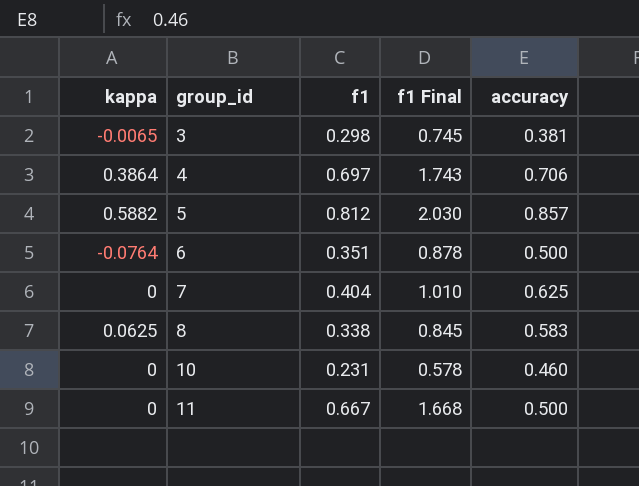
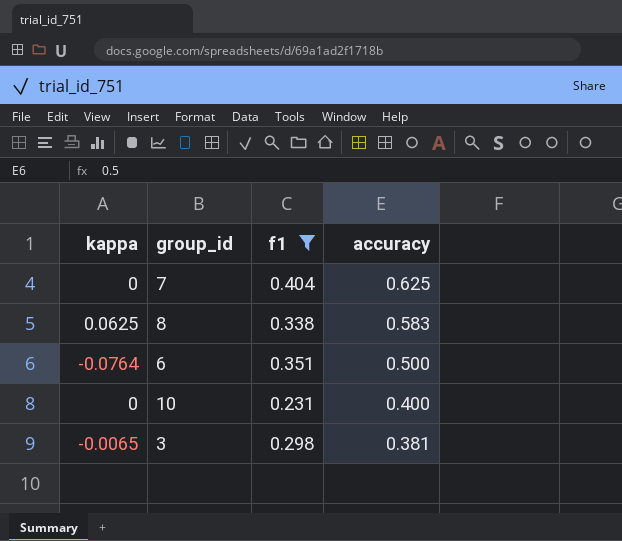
filter: none -> f1 <= 0.404
row order: group_id ascending -> accuracy descending
column f1 Final | formula: [f1] * 2.5 -> none
10 | accuracy: 0.460 -> 0.400

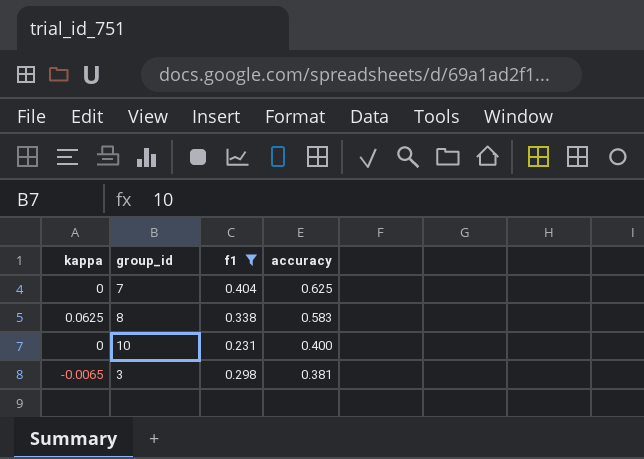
row 6: -0.0764 | 0.351 | 0.500 -> none

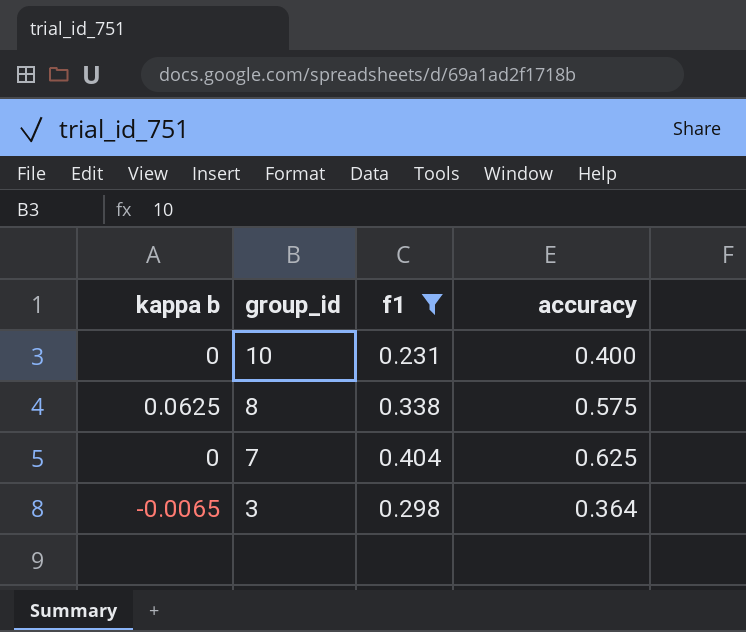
row order: accuracy descending -> group_id descending
column name: kappa -> kappa b
8 | accuracy: 0.583 -> 0.575
3 | accuracy: 0.381 -> 0.364

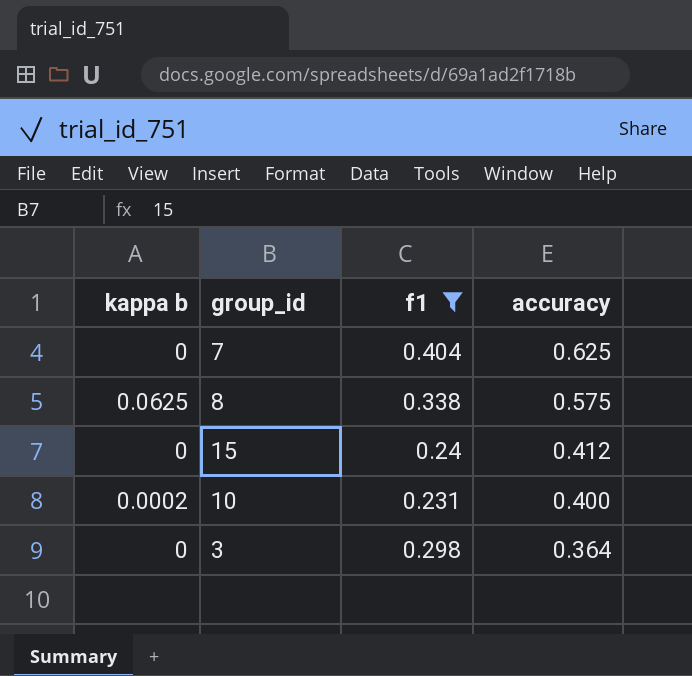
row order: group_id descending -> accuracy descending
row 15: none -> 0 | 0.24 | 0.412
10 | kappa b: 0 -> 0.0002
3 | kappa b: -0.0065 -> 0

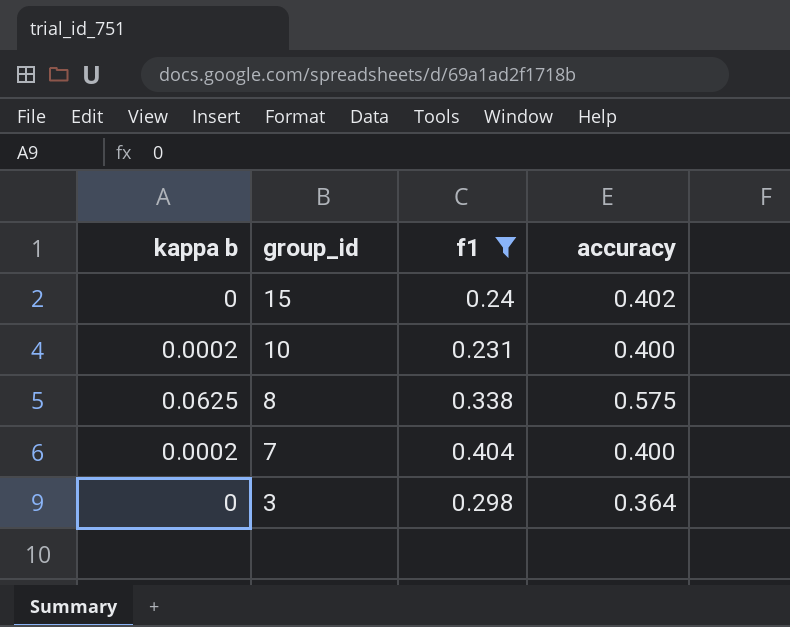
row order: accuracy descending -> group_id descending
15 | accuracy: 0.412 -> 0.402
7 | kappa b: 0 -> 0.0002
7 | accuracy: 0.625 -> 0.400

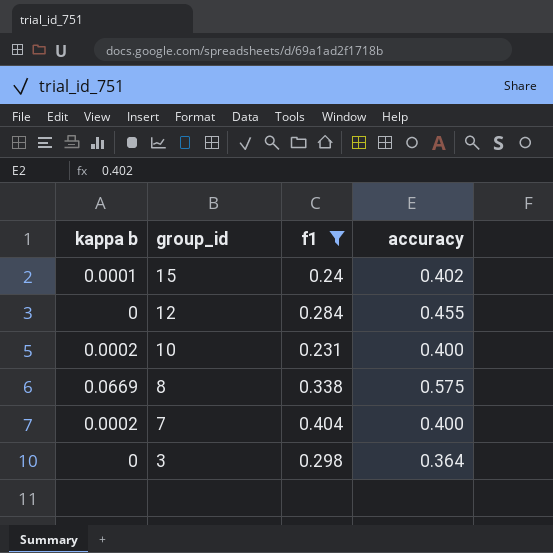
15 | kappa b: 0 -> 0.0001
row 12: none -> 0 | 0.284 | 0.455
8 | kappa b: 0.0625 -> 0.0669

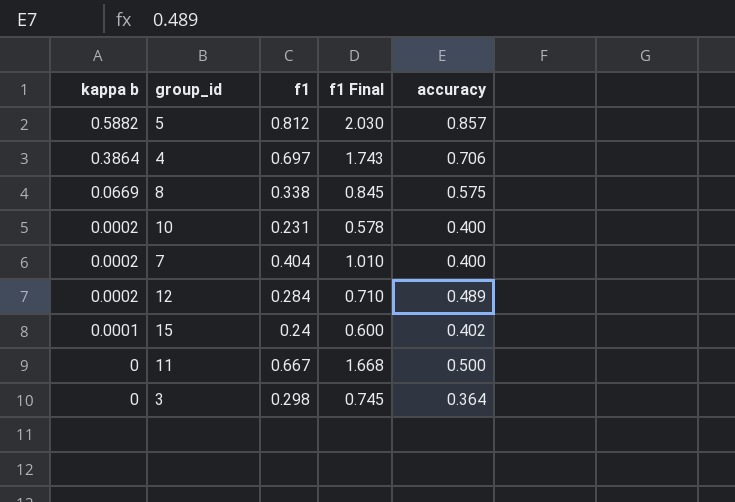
filter: f1 <= 0.404 -> none
row order: group_id descending -> kappa b descending
column f1 Final | formula: none -> [f1] * 2.5
12 | kappa b: 0 -> 0.0002
12 | accuracy: 0.455 -> 0.489

